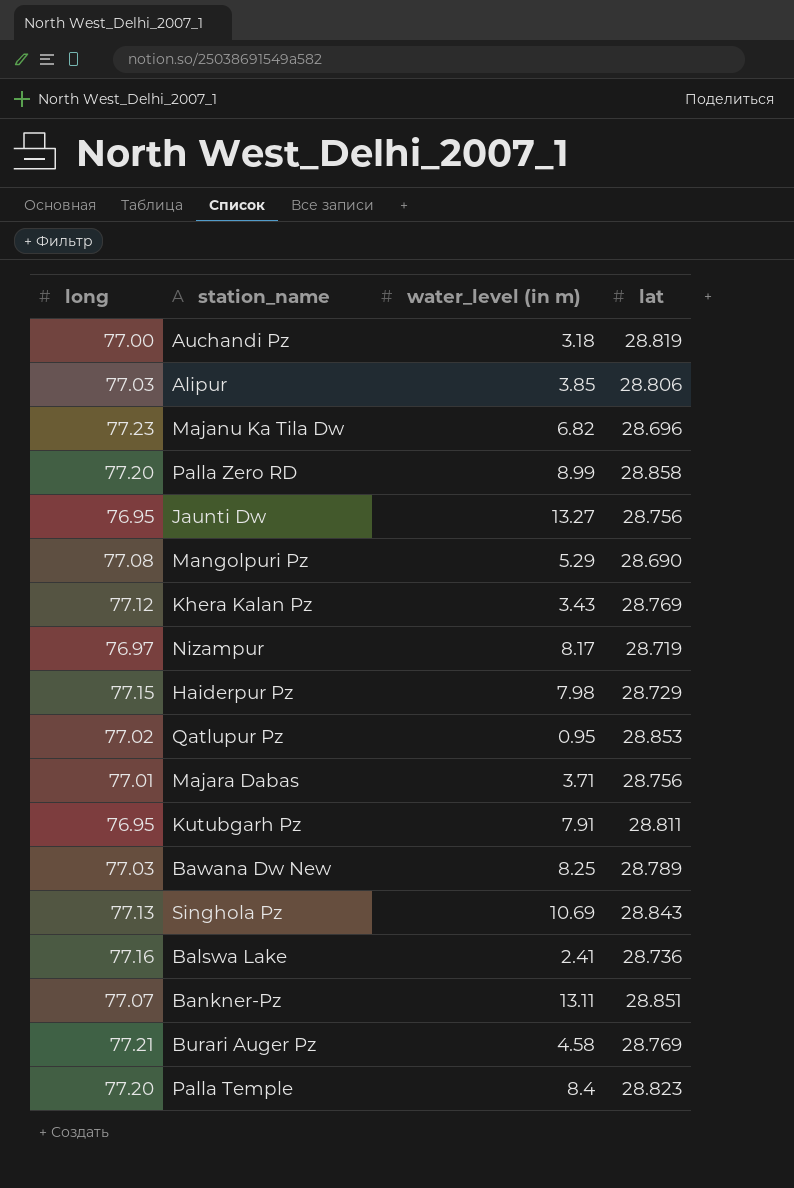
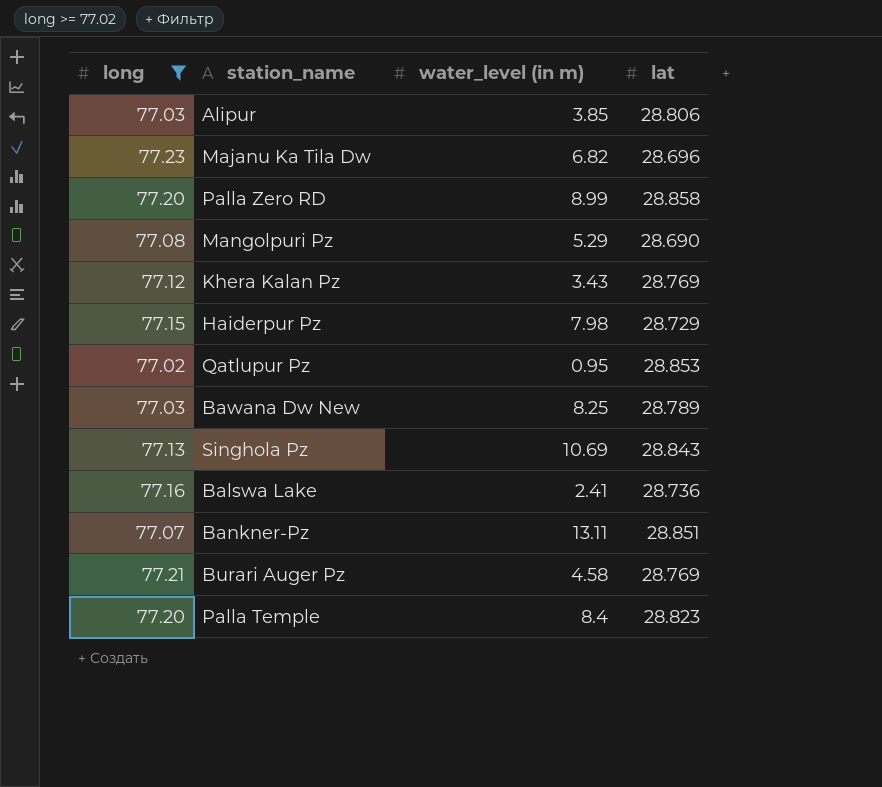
filter: none -> long >= 77.02

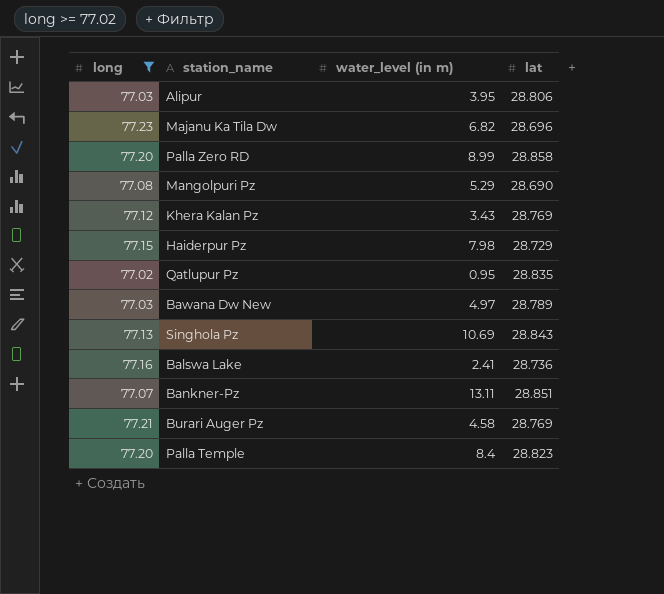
Alipur | water_level (in m): 3.85 -> 3.95
Qatlupur Pz | lat: 28.853 -> 28.835
Bawana Dw New | water_level (in m): 8.25 -> 4.97

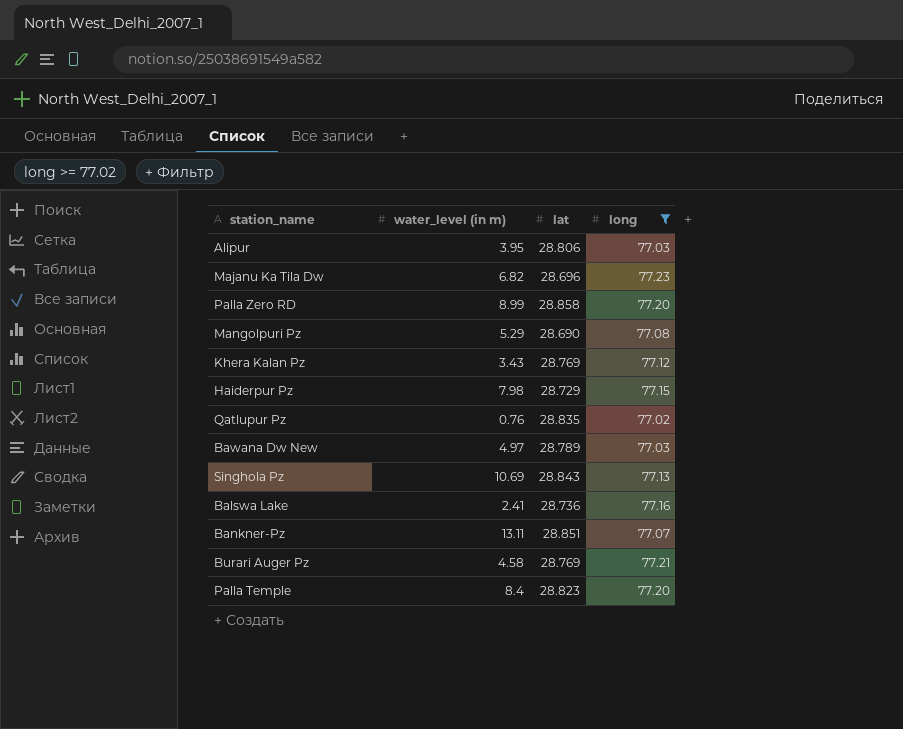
column long | position: 1 -> 4
Qatlupur Pz | water_level (in m): 0.95 -> 0.76

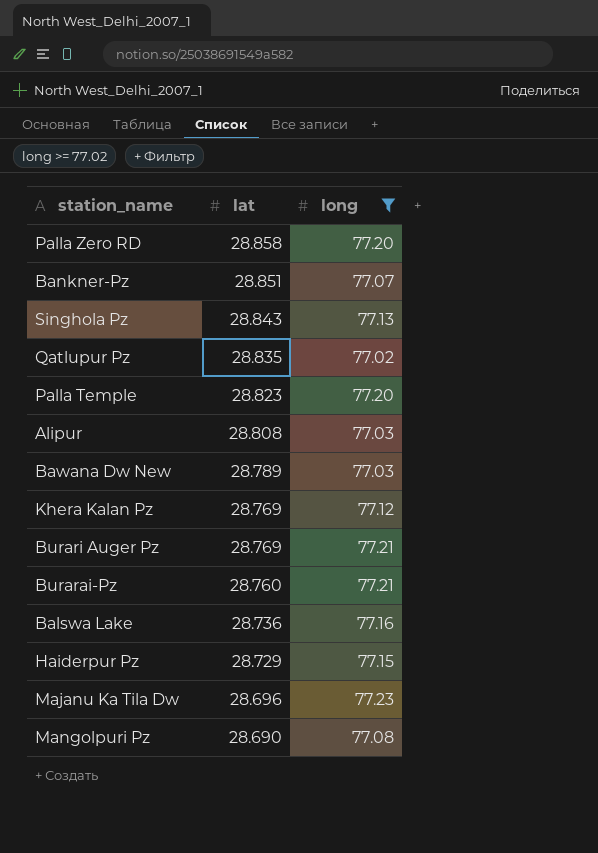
row order: none -> lat descending
column water_level (in m) | position: 2 -> none
Alipur | lat: 28.806 -> 28.808
row Burarai-Pz: none -> 28.760 | 77.21

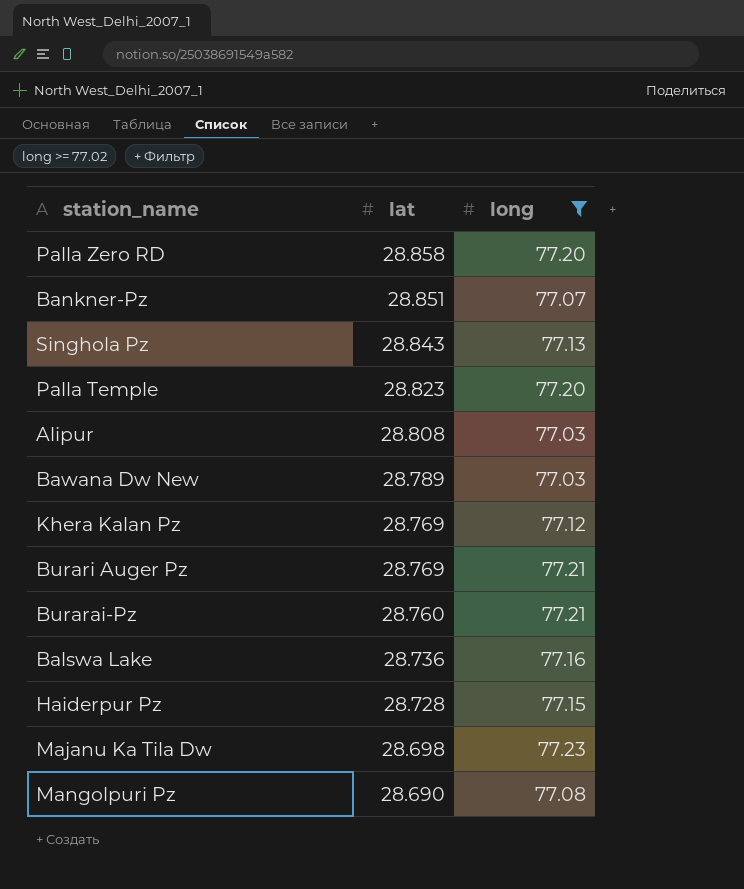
row Qatlupur Pz: 28.835 | 77.02 -> none
Haiderpur Pz | lat: 28.729 -> 28.728
Majanu Ka Tila Dw | lat: 28.696 -> 28.698

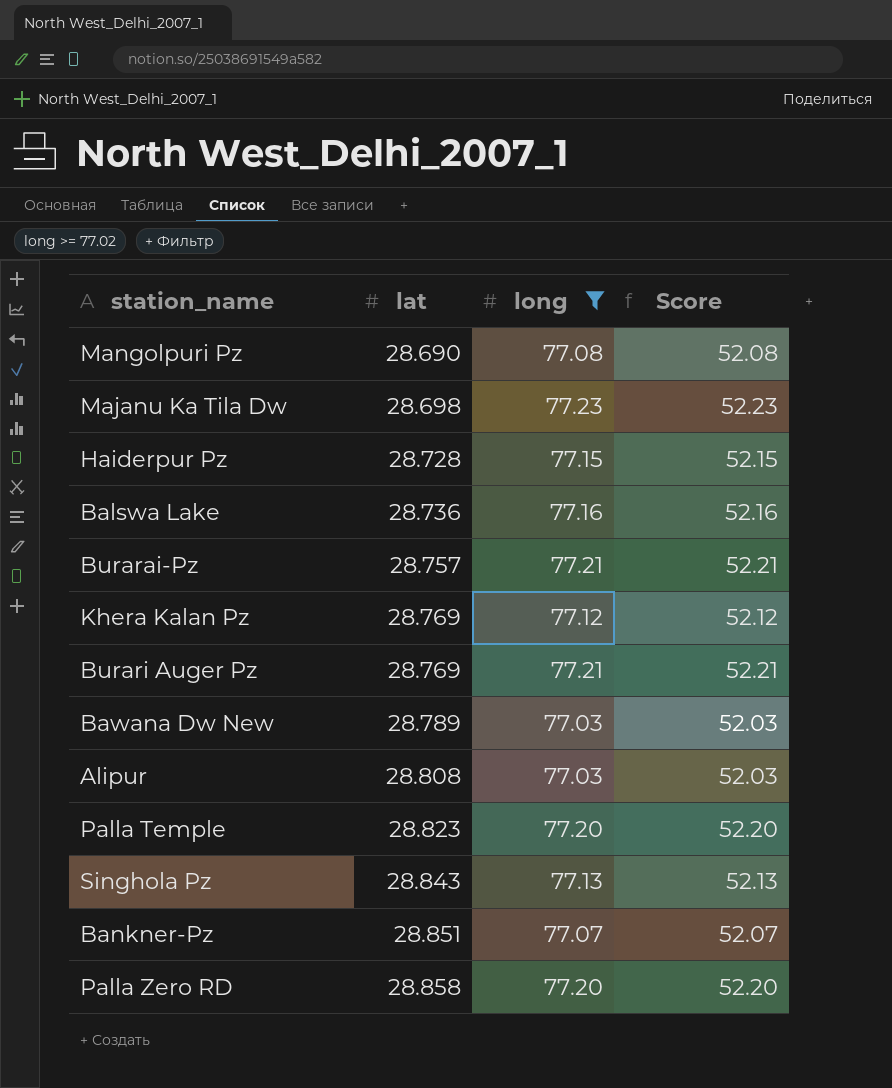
row order: lat descending -> lat ascending
column Score | formula: none -> [long] - 25
Burarai-Pz | lat: 28.760 -> 28.757

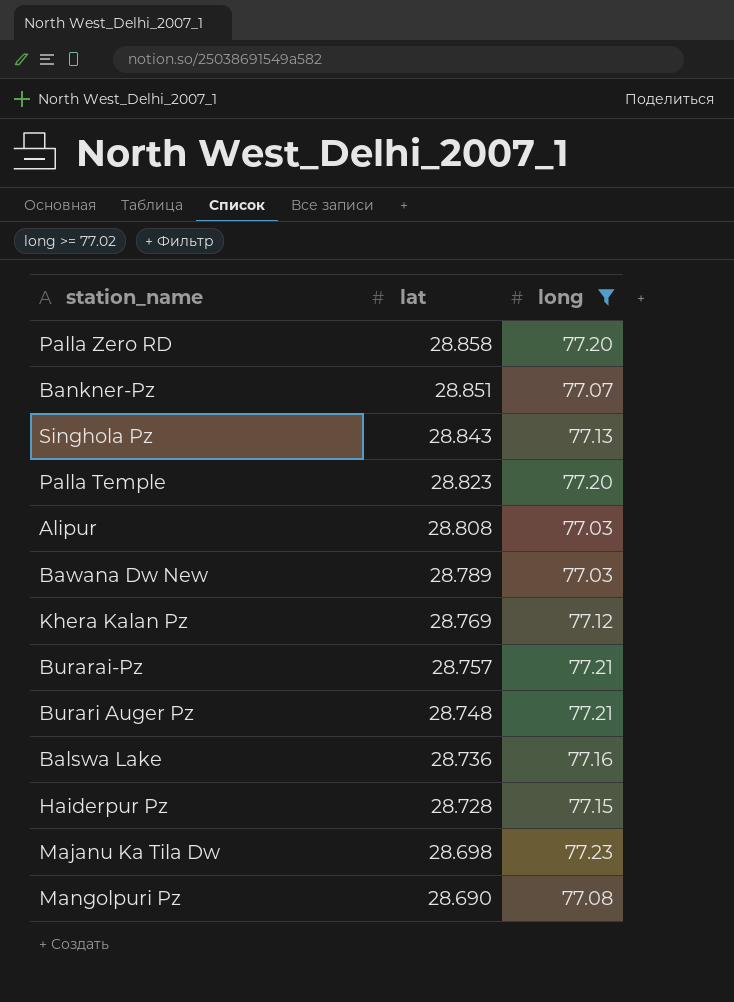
row order: lat ascending -> lat descending
column Score | formula: [long] - 25 -> none
Burari Auger Pz | lat: 28.769 -> 28.748

